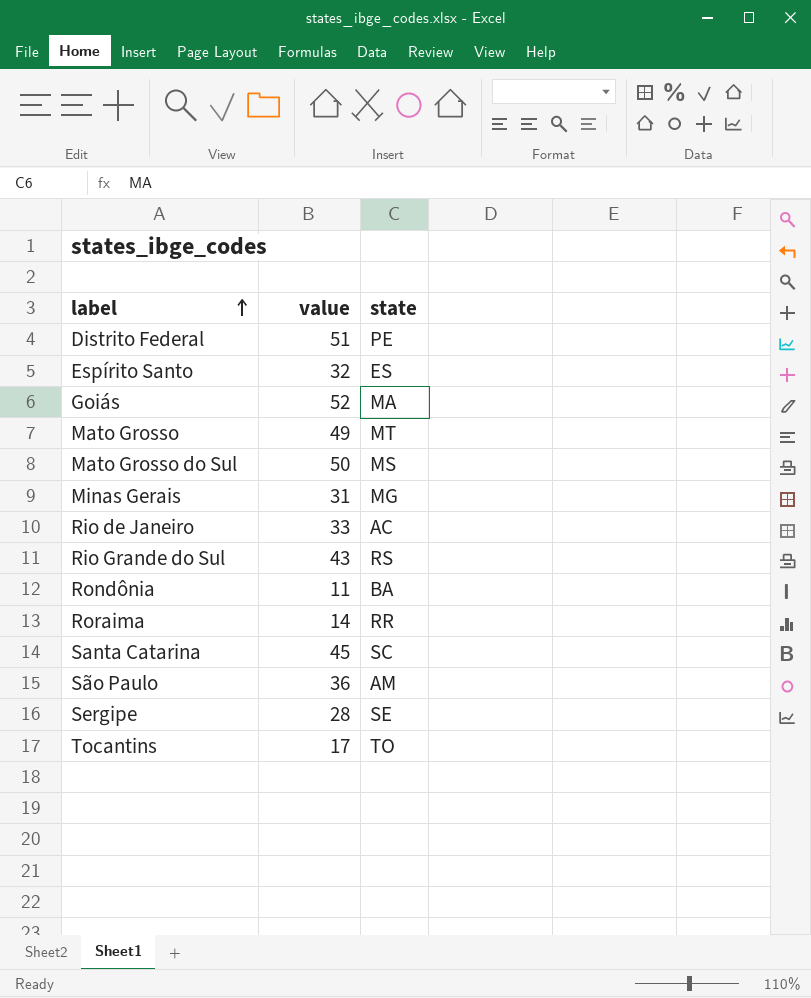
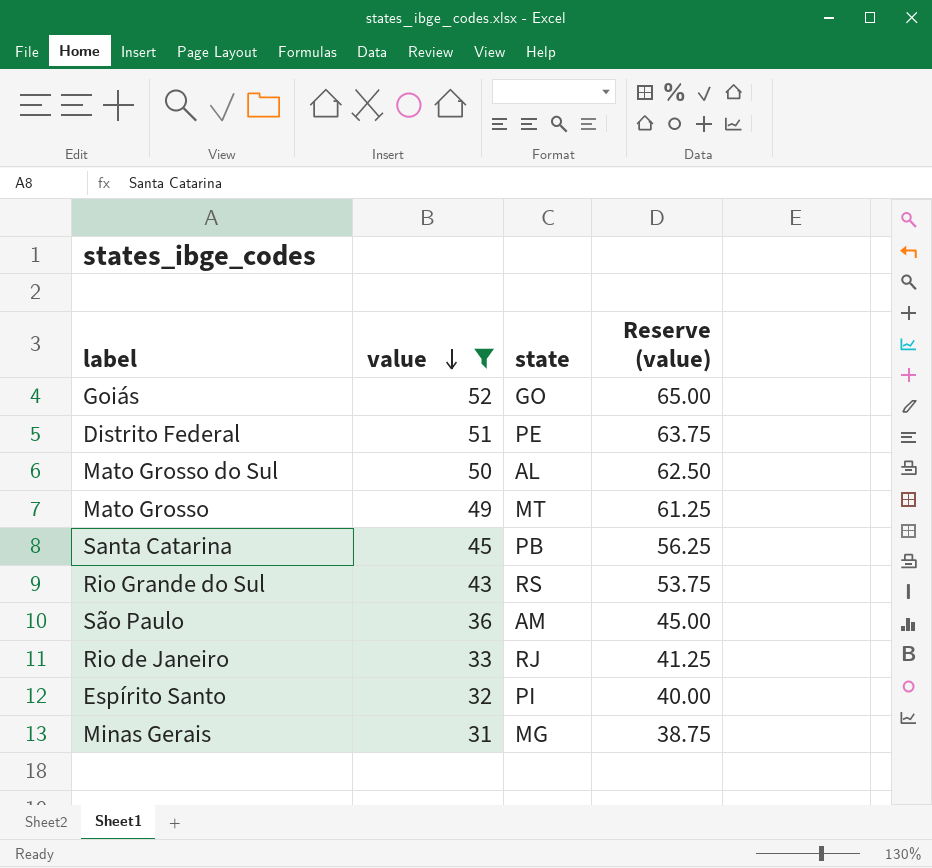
filter: none -> value >= 31
row order: label ascending -> value descending
column Reserve (value) | formula: none -> [value] * 1.25
Goiás | state: MA -> GO
Mato Grosso do Sul | state: MS -> AL
Santa Catarina | state: SC -> PB
Rio de Janeiro | state: AC -> RJ
Espírito Santo | state: ES -> PI

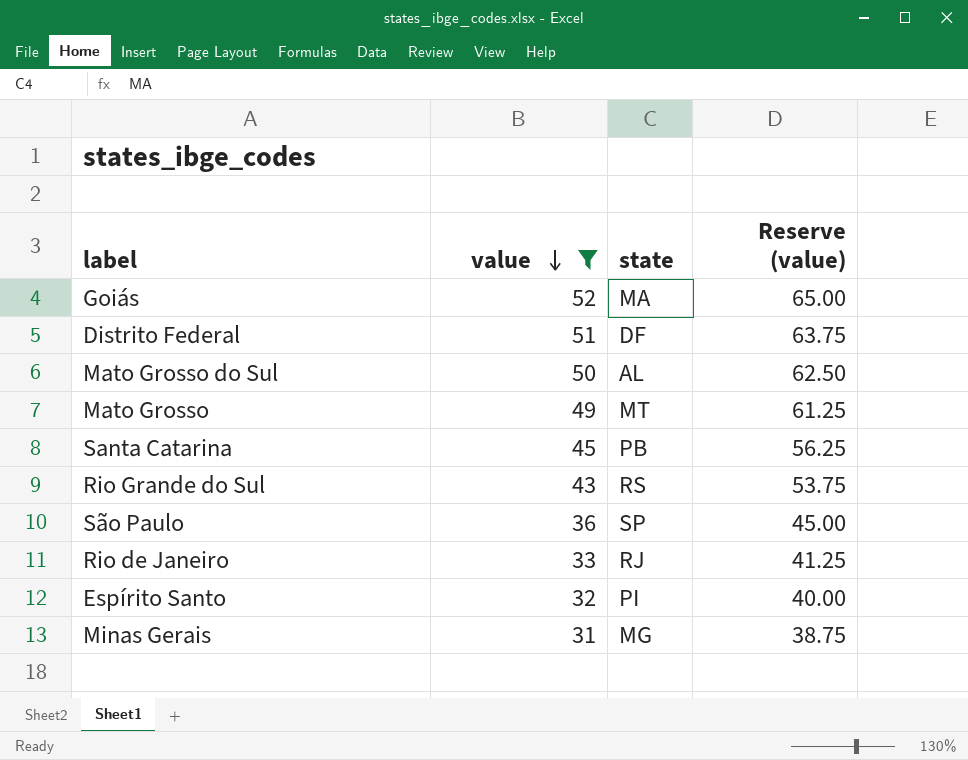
Goiás | state: GO -> MA
Distrito Federal | state: PE -> DF
São Paulo | state: AM -> SP

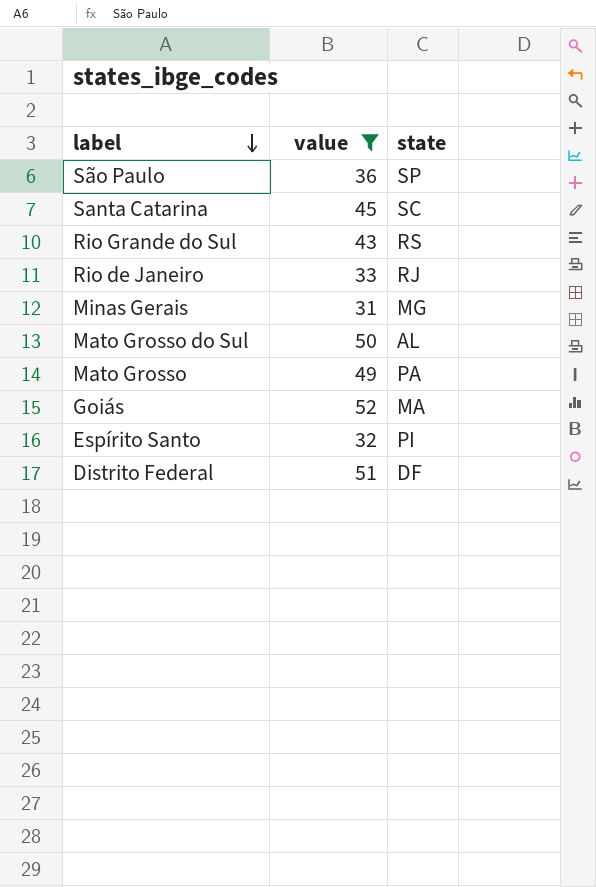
row order: value descending -> label descending
column Reserve (value) | formula: [value] * 1.25 -> none
Santa Catarina | state: PB -> SC
Mato Grosso | state: MT -> PA

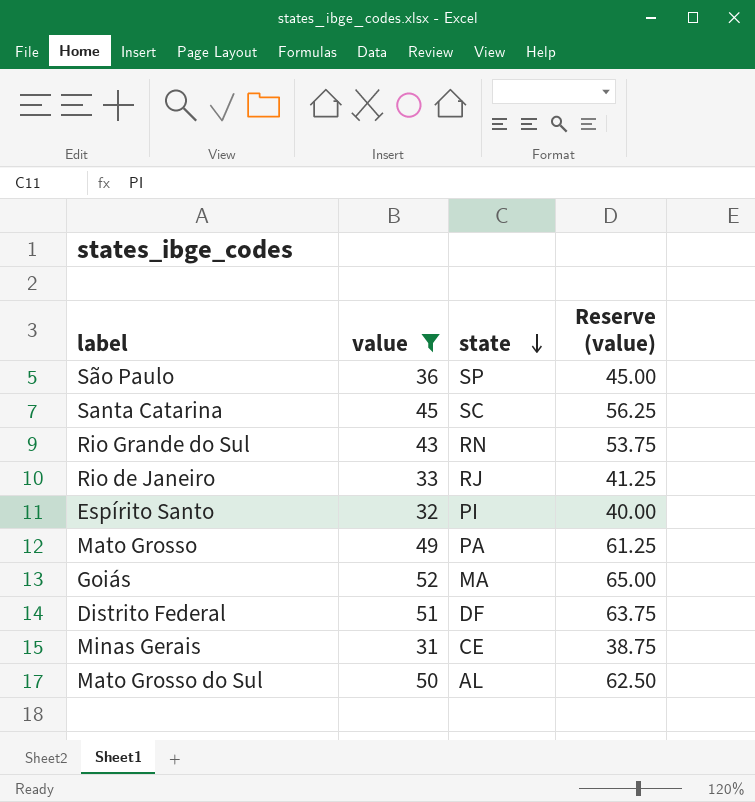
row order: label descending -> state descending
column Reserve (value) | formula: none -> [value] * 1.25
Rio Grande do Sul | state: RS -> RN
Minas Gerais | state: MG -> CE

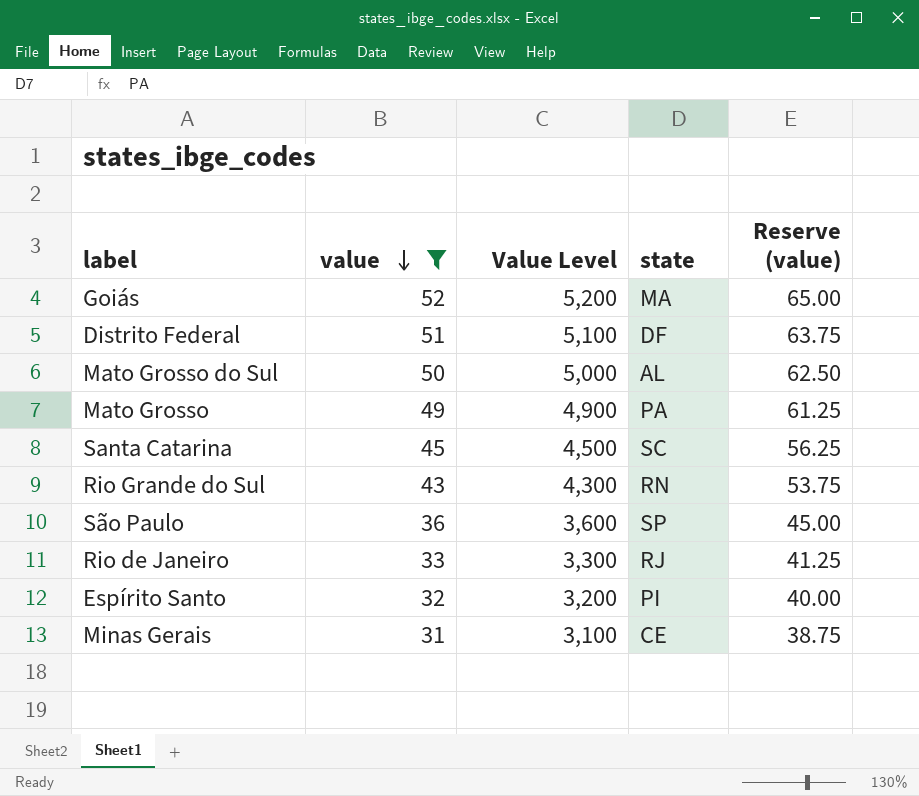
row order: state descending -> value descending
column Value Level | formula: none -> [value] * 100

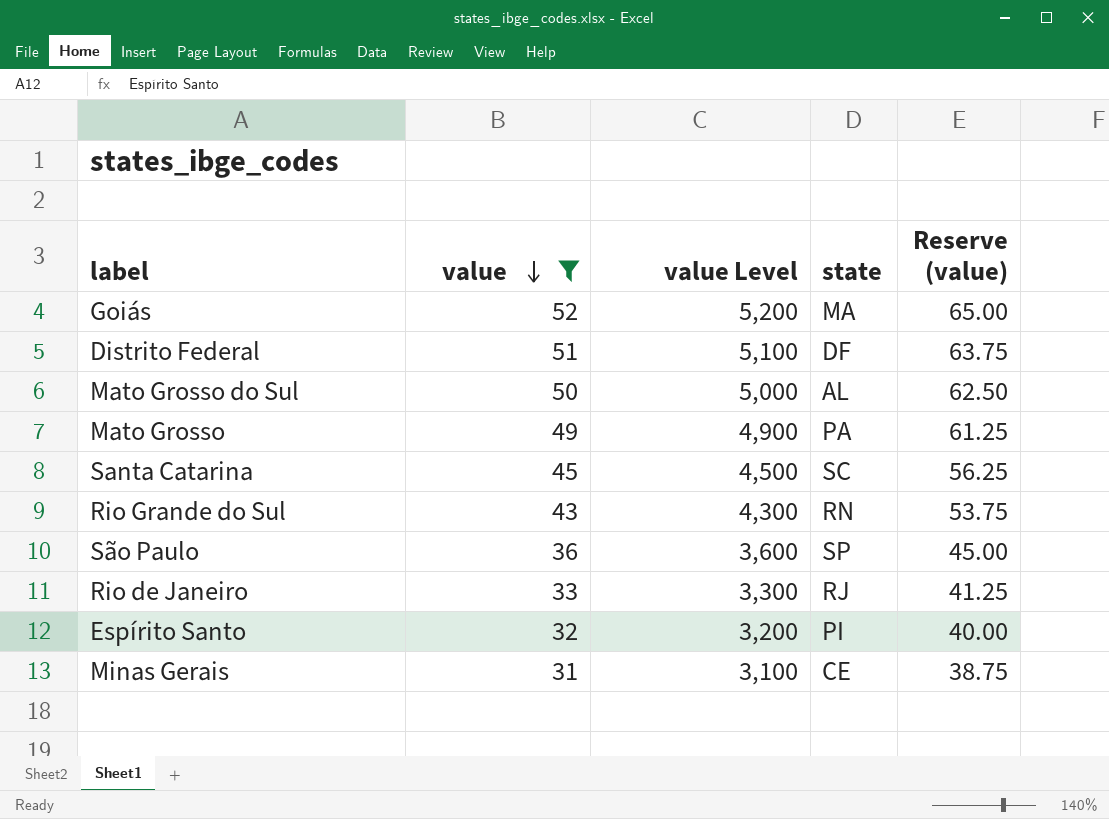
column name: Value Level -> value Level

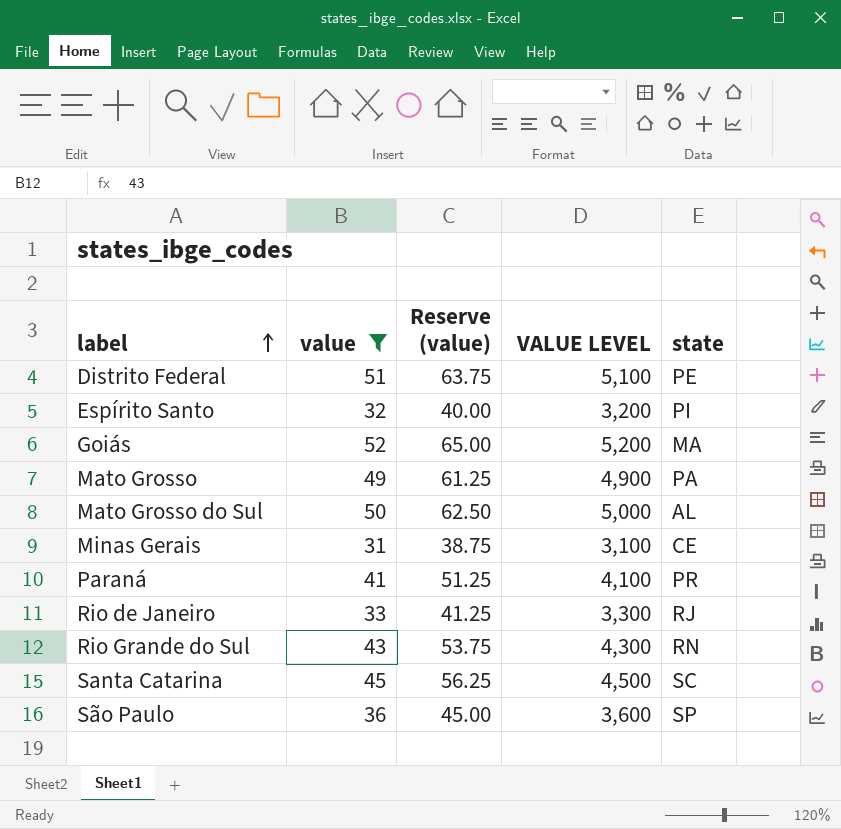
row order: value descending -> label ascending
column Reserve (value) | position: 5 -> 3
column name: value Level -> VALUE LEVEL
Distrito Federal | state: DF -> PE
row Paraná: none -> 41 | 51.25 | 4,100 | PR

